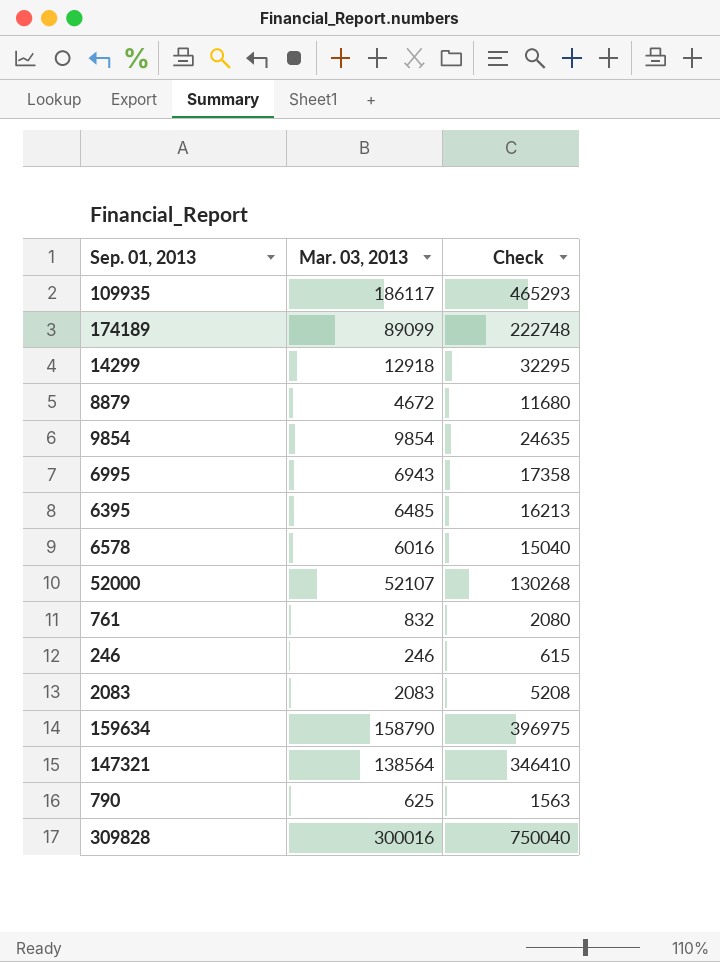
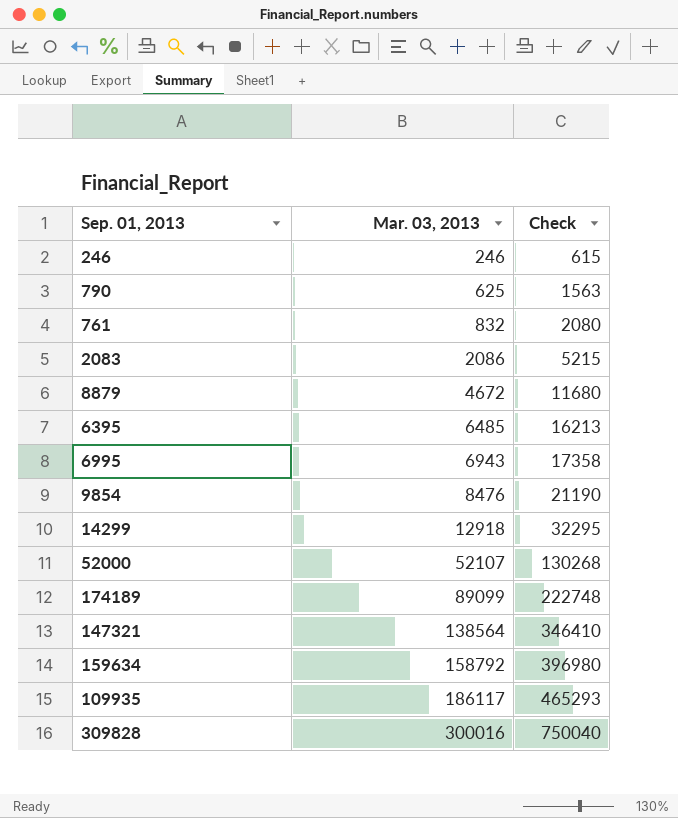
row order: none -> Mar. 03, 2013 ascending
row 6578: 6016 | 15040 -> none
2083 | Mar. 03, 2013: 2083 -> 2086
2083 | Check: 5208 -> 5215
9854 | Mar. 03, 2013: 9854 -> 8476
9854 | Check: 24635 -> 21190
159634 | Mar. 03, 2013: 158790 -> 158792
159634 | Check: 396975 -> 396980

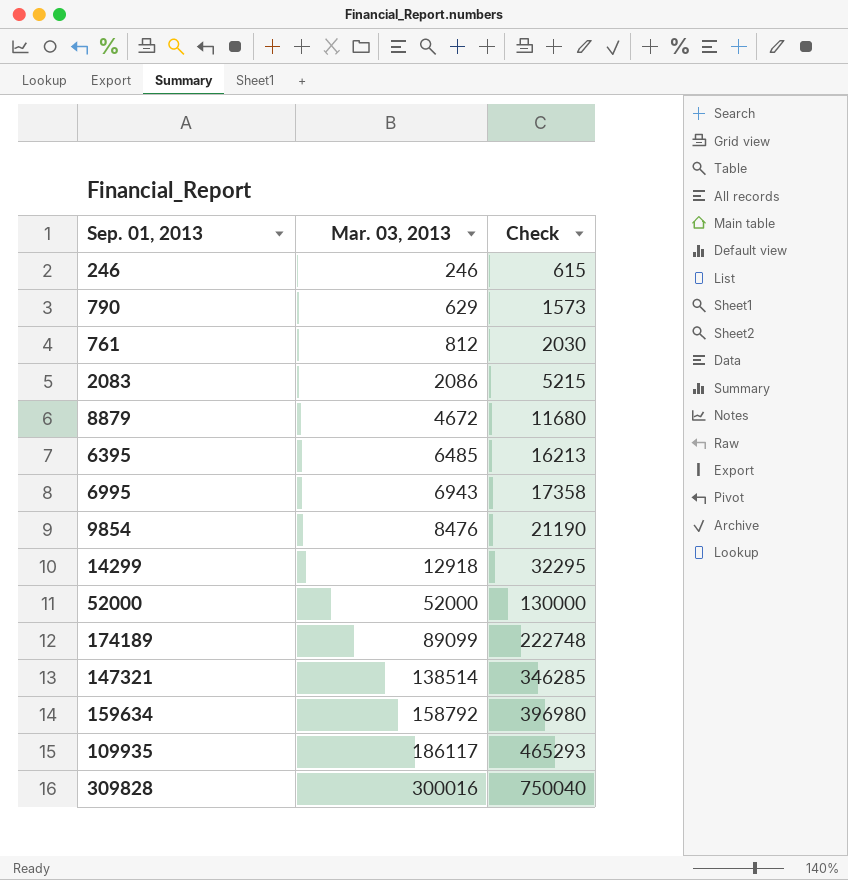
790 | Mar. 03, 2013: 625 -> 629
790 | Check: 1563 -> 1573
761 | Mar. 03, 2013: 832 -> 812
761 | Check: 2080 -> 2030
52000 | Mar. 03, 2013: 52107 -> 52000
52000 | Check: 130268 -> 130000
147321 | Mar. 03, 2013: 138564 -> 138514
147321 | Check: 346410 -> 346285

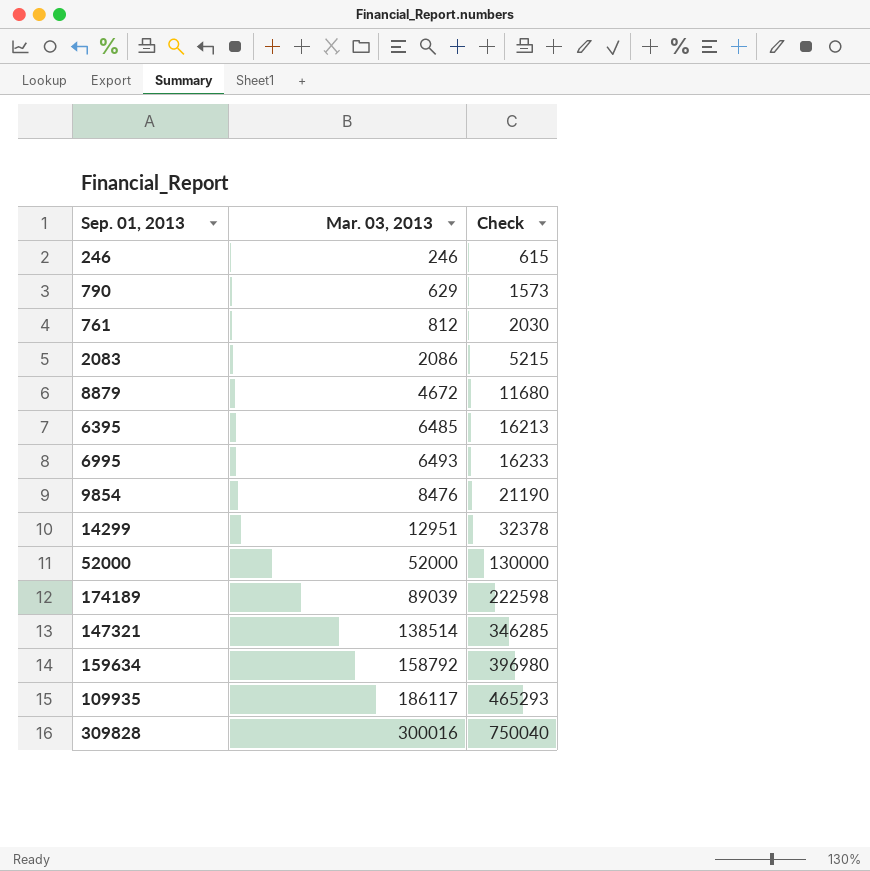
6995 | Mar. 03, 2013: 6943 -> 6493
6995 | Check: 17358 -> 16233
14299 | Mar. 03, 2013: 12918 -> 12951
14299 | Check: 32295 -> 32378
174189 | Mar. 03, 2013: 89099 -> 89039
174189 | Check: 222748 -> 222598

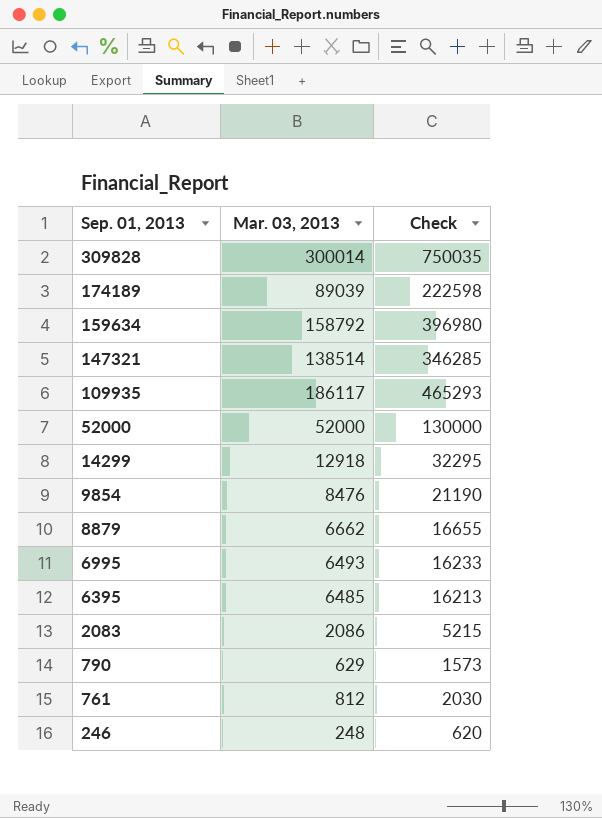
row order: Mar. 03, 2013 ascending -> Sep. 01, 2013 descending
309828 | Mar. 03, 2013: 300016 -> 300014
309828 | Check: 750040 -> 750035
14299 | Mar. 03, 2013: 12951 -> 12918
14299 | Check: 32378 -> 32295
8879 | Mar. 03, 2013: 4672 -> 6662
8879 | Check: 11680 -> 16655
246 | Mar. 03, 2013: 246 -> 248
246 | Check: 615 -> 620

